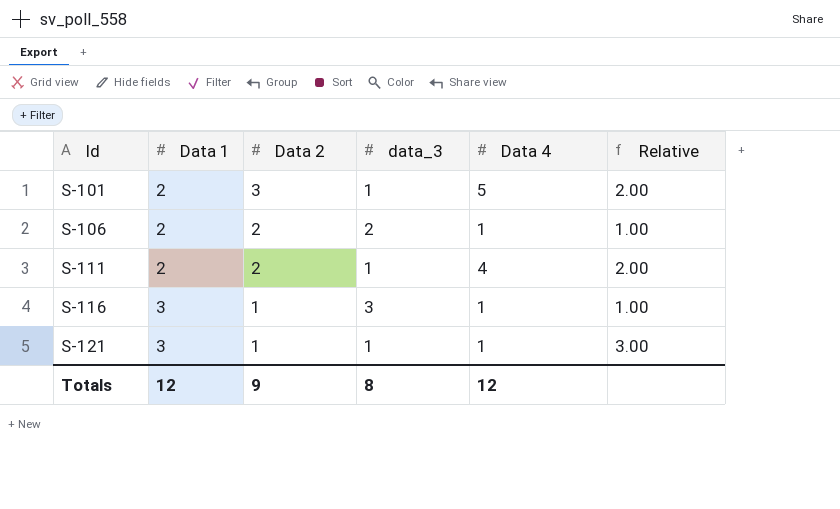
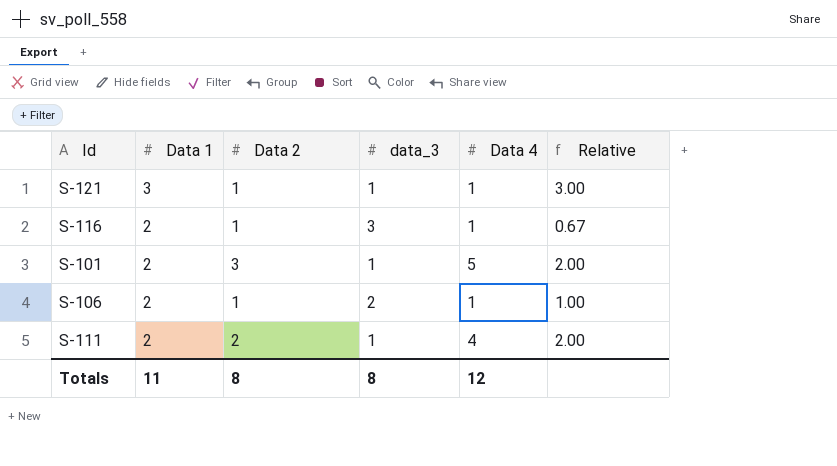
row order: Id ascending -> Data 1 descending
S-116 | Data 1: 3 -> 2
S-116 | Relative: 1.00 -> 0.67
S-106 | Data 2: 2 -> 1
Totals | Data 1: 12 -> 11
Totals | Data 2: 9 -> 8

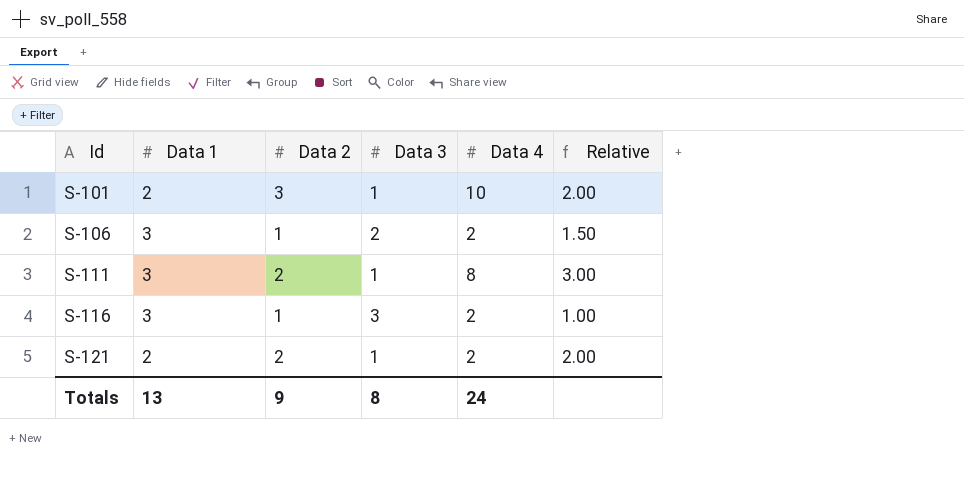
row order: Data 1 descending -> Id ascending
column name: data_3 -> Data 3
S-101 | Data 4: 5 -> 10
S-106 | Data 1: 2 -> 3
S-106 | Data 4: 1 -> 2
S-106 | Relative: 1.00 -> 1.50
S-111 | Data 1: 2 -> 3
S-111 | Data 4: 4 -> 8
S-111 | Relative: 2.00 -> 3.00
S-116 | Data 1: 2 -> 3
S-116 | Data 4: 1 -> 2
S-116 | Relative: 0.67 -> 1.00
S-121 | Data 1: 3 -> 2
S-121 | Data 2: 1 -> 2
S-121 | Data 4: 1 -> 2
S-121 | Relative: 3.00 -> 2.00
Totals | Data 1: 11 -> 13
Totals | Data 2: 8 -> 9
Totals | Data 4: 12 -> 24

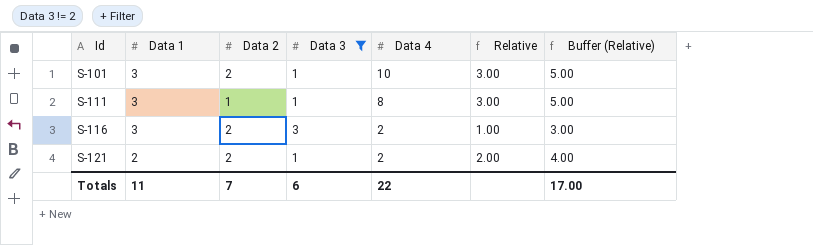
filter: none -> Data 3 != 2
column Buffer (Relative) | formula: none -> [Relative] + 2
S-101 | Data 1: 2 -> 3
S-101 | Data 2: 3 -> 2
S-101 | Relative: 2.00 -> 3.00
S-111 | Data 2: 2 -> 1
S-116 | Data 2: 1 -> 2
Totals | Data 1: 13 -> 11
Totals | Data 2: 9 -> 7
Totals | Data 3: 8 -> 6
Totals | Data 4: 24 -> 22

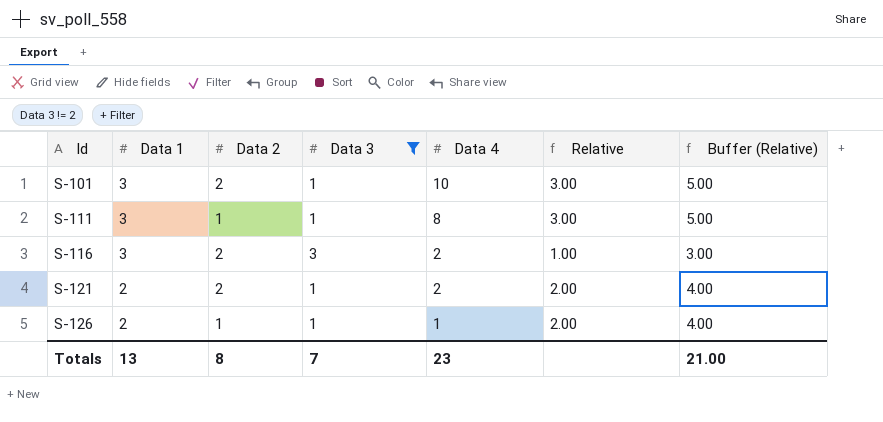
row S-126: none -> 2 | 1 | 1 | 1 | 2.00 | 4.00
Totals | Data 1: 11 -> 13
Totals | Data 2: 7 -> 8
Totals | Data 3: 6 -> 7
Totals | Data 4: 22 -> 23
Totals | Buffer (Relative): 17.00 -> 21.00

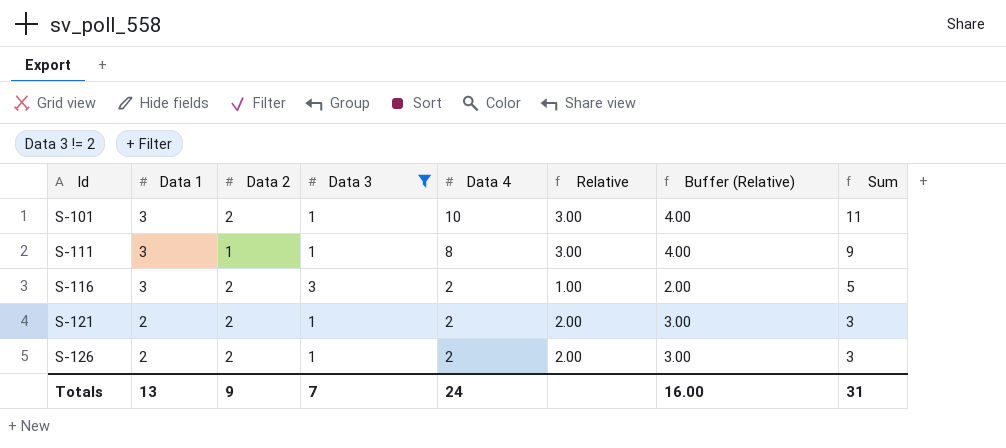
column Buffer (Relative) | formula: [Relative] + 2 -> [Relative] + 1
column Sum | formula: none -> [Data 3] + [Data 4]
S-126 | Data 2: 1 -> 2
S-126 | Data 4: 1 -> 2
Totals | Data 2: 8 -> 9
Totals | Data 4: 23 -> 24
Totals | Buffer (Relative): 21.00 -> 16.00

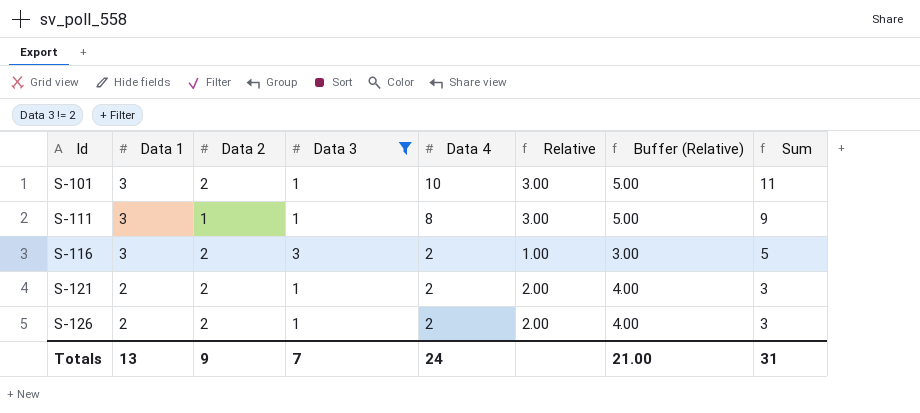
column Buffer (Relative) | formula: [Relative] + 1 -> [Relative] + 2
Totals | Buffer (Relative): 16.00 -> 21.00

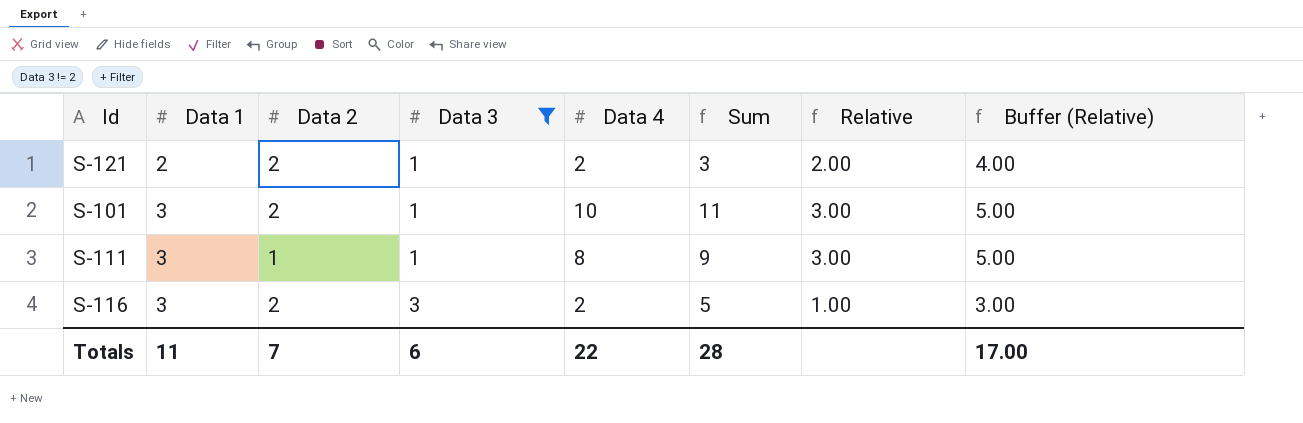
row order: Id ascending -> Data 1 ascending
column Sum | position: 8 -> 6
row S-126: 2 | 2 | 1 | 2 | 2.00 | 4.00 | 3 -> none
Totals | Data 1: 13 -> 11
Totals | Data 2: 9 -> 7
Totals | Data 3: 7 -> 6
Totals | Data 4: 24 -> 22
Totals | Sum: 31 -> 28
Totals | Buffer (Relative): 21.00 -> 17.00

